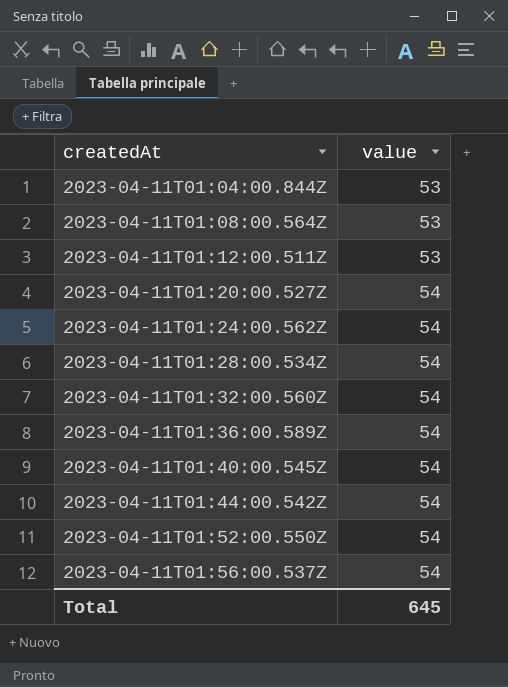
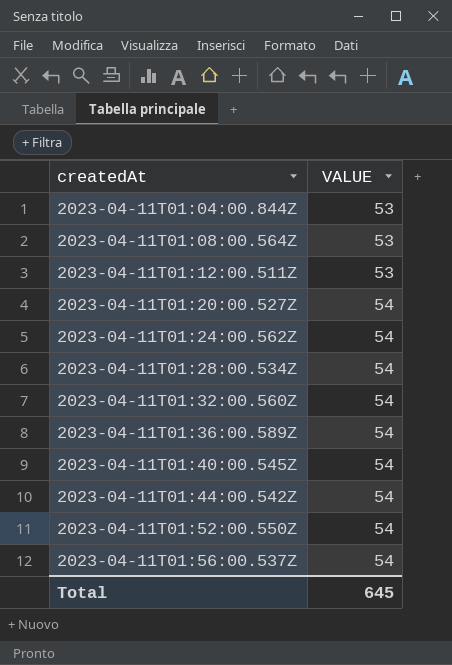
column name: value -> VALUE

